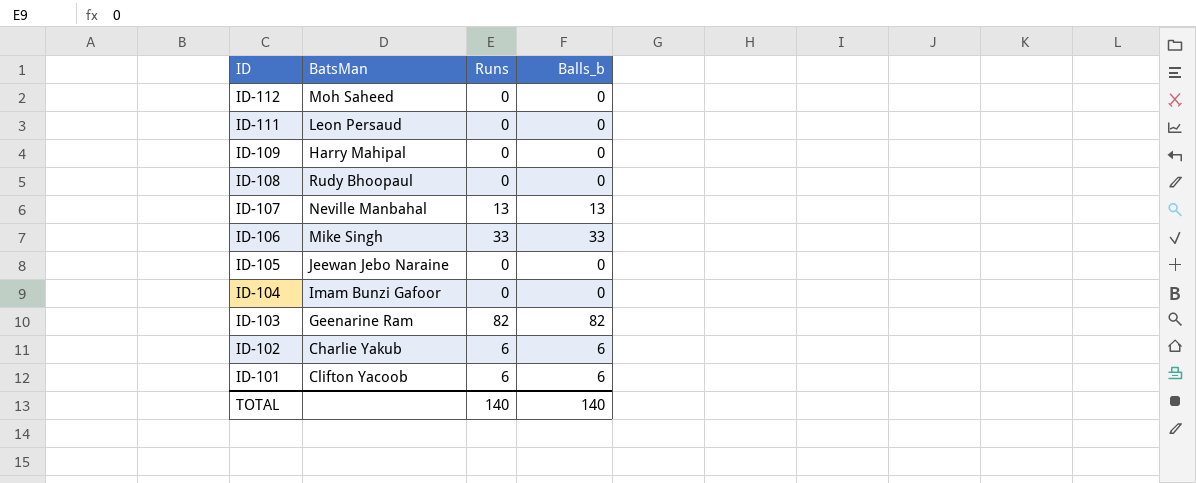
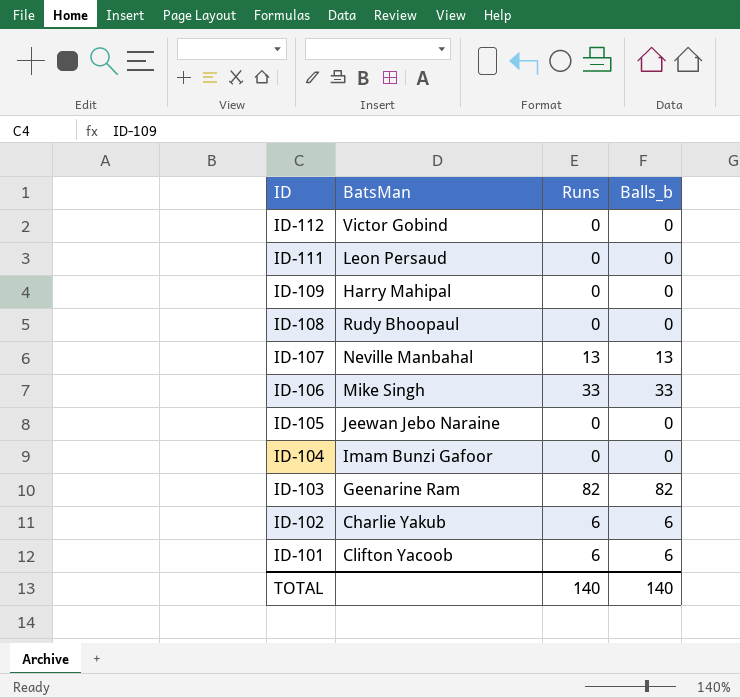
ID-112 | BatsMan: Moh Saheed -> Victor Gobind

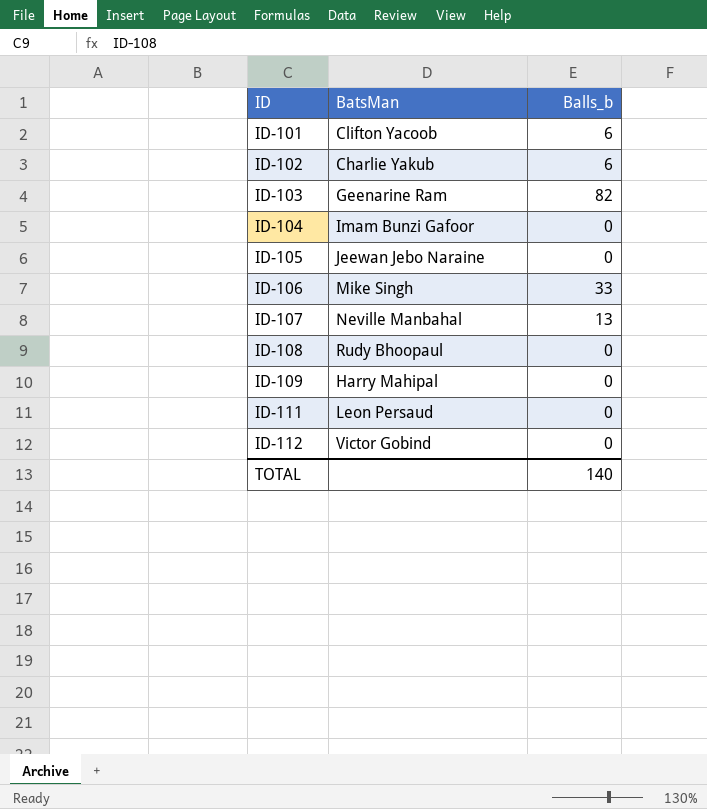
row order: ID descending -> ID ascending
column Runs | position: 3 -> none

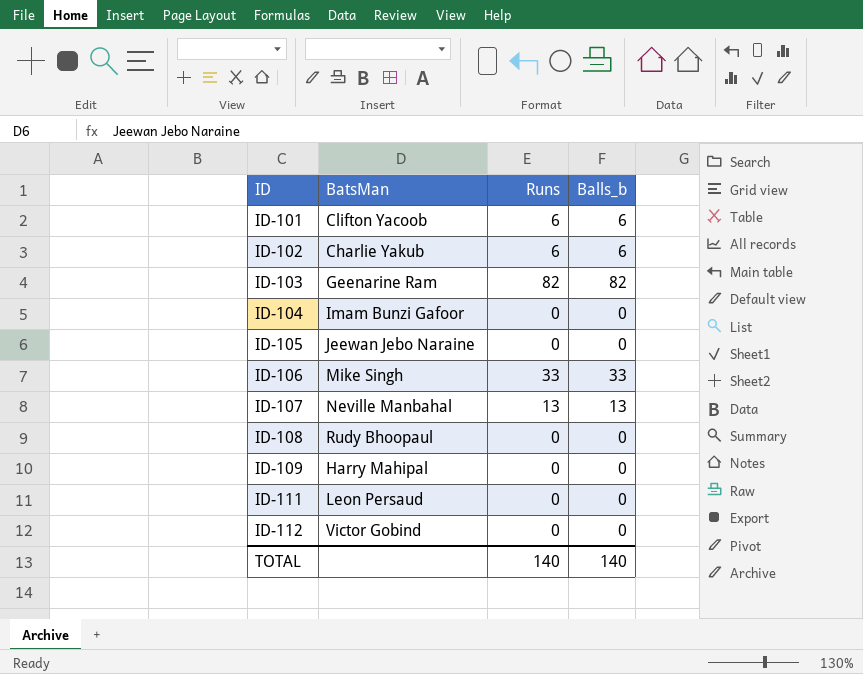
column Runs | position: none -> 3

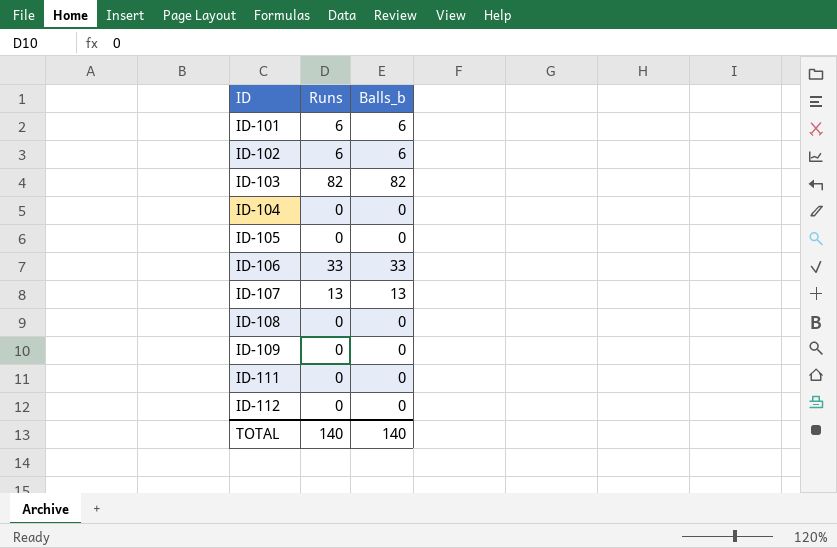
column BatsMan | position: 2 -> none

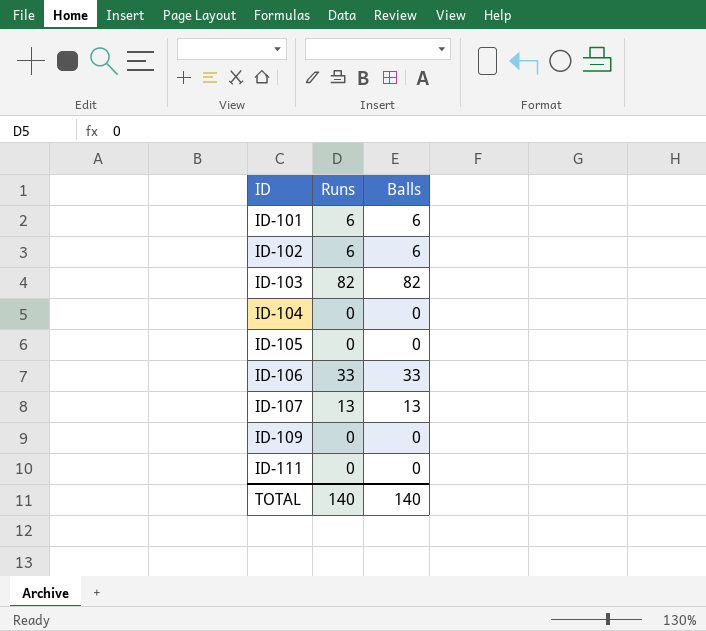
column name: Balls_b -> Balls
row ID-108: 0 | 0 -> none
row ID-112: 0 | 0 -> none

